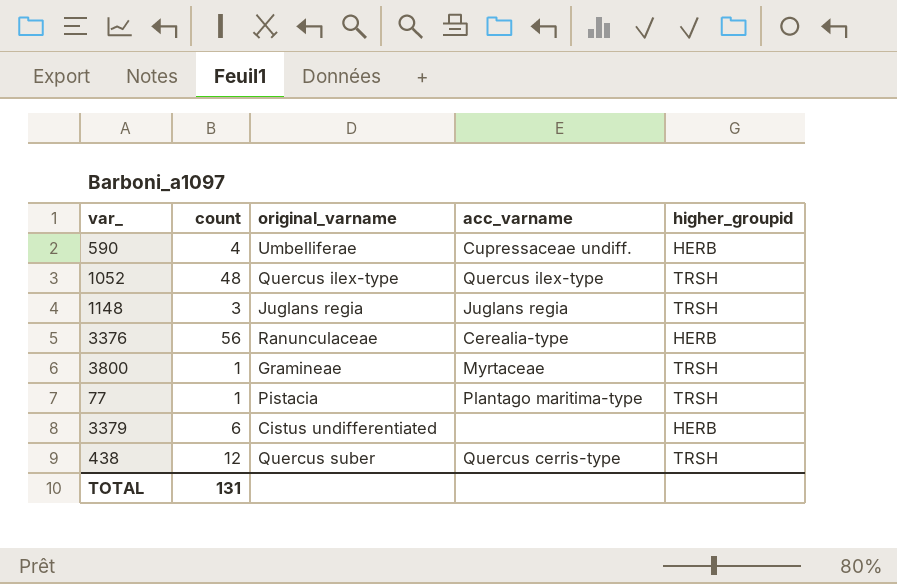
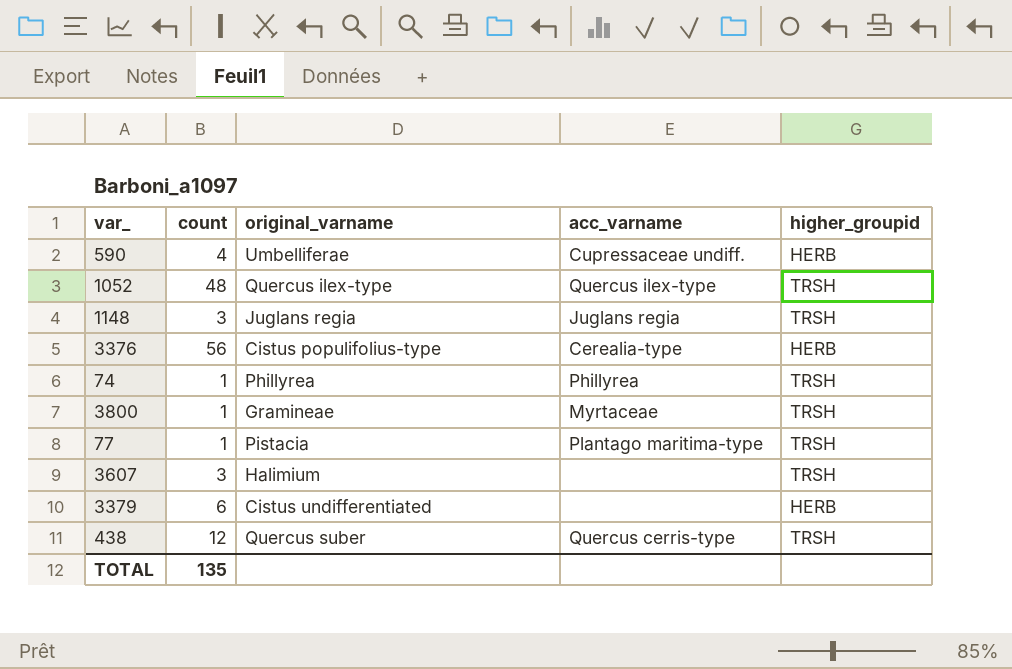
3376 | original_varname: Ranunculaceae -> Cistus populifolius-type
row 74: none -> 1 | Phillyrea | Phillyrea | TRSH
row 3607: none -> 3 | Halimium | none | TRSH
TOTAL | count: 131 -> 135

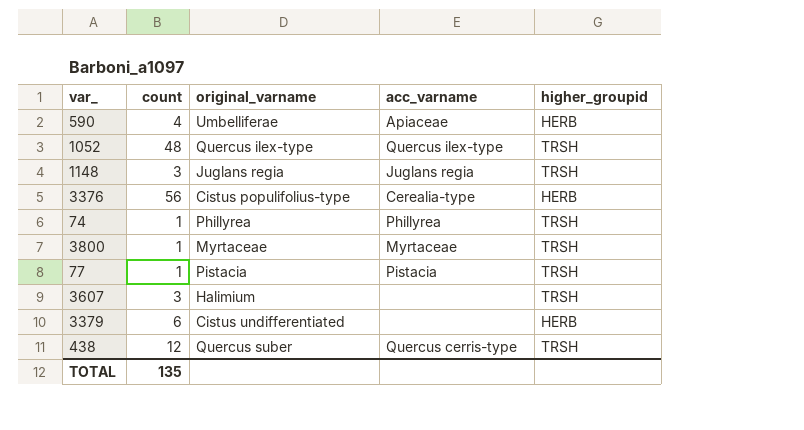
590 | acc_varname: Cupressaceae undiff. -> Apiaceae
3800 | original_varname: Gramineae -> Myrtaceae
77 | acc_varname: Plantago maritima-type -> Pistacia

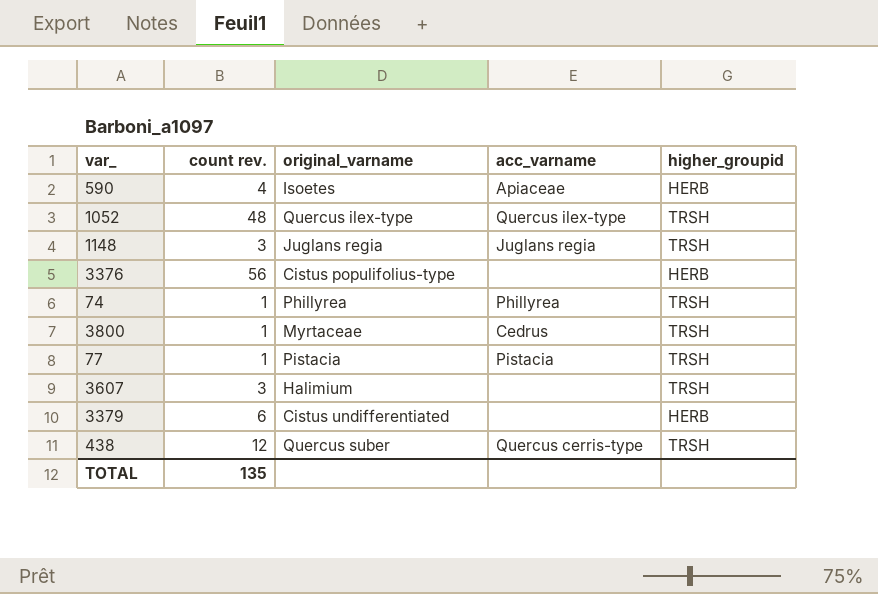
column name: count -> count rev.
590 | original_varname: Umbelliferae -> Isoetes
3376 | acc_varname: Cerealia-type -> none
3800 | acc_varname: Myrtaceae -> Cedrus

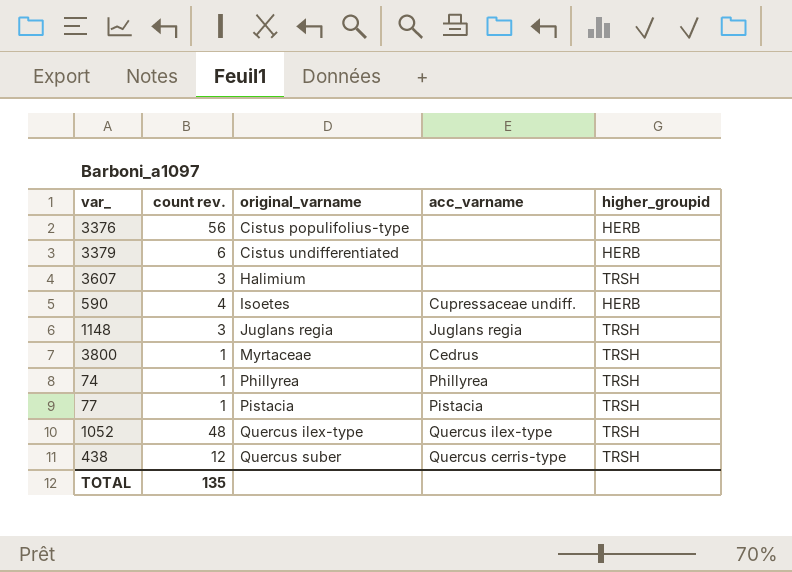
row order: none -> original_varname ascending
590 | acc_varname: Apiaceae -> Cupressaceae undiff.

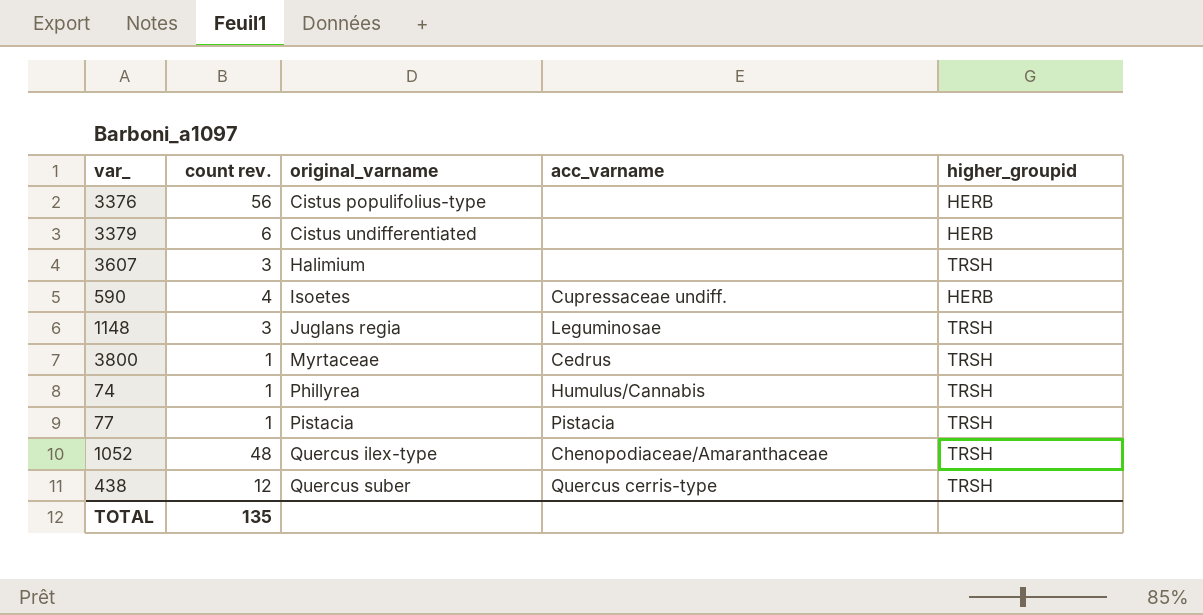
1148 | acc_varname: Juglans regia -> Leguminosae
74 | acc_varname: Phillyrea -> Humulus/Cannabis
1052 | acc_varname: Quercus ilex-type -> Chenopodiaceae/Amaranthaceae

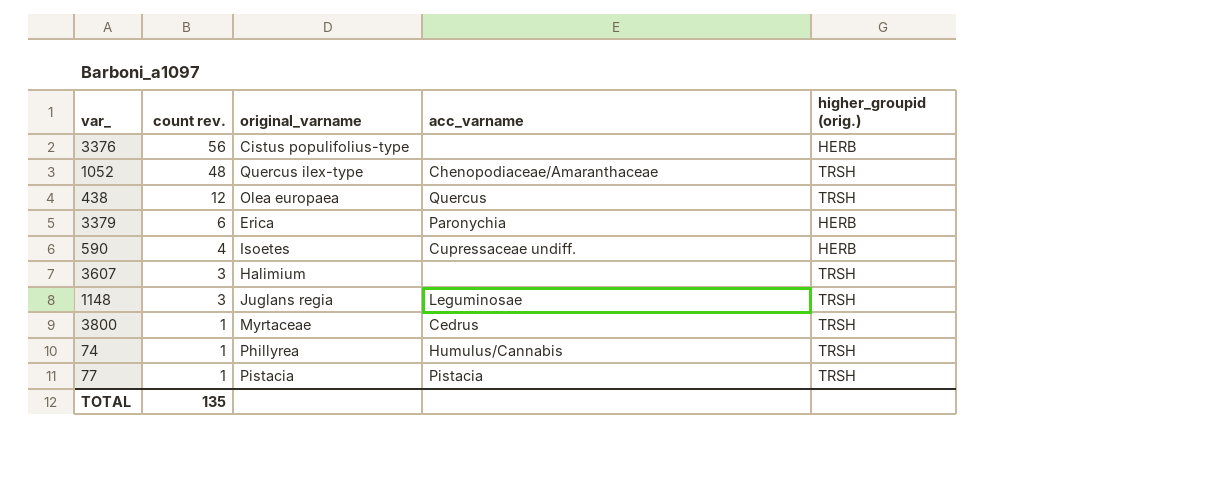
row order: original_varname ascending -> count rev. descending
column name: higher_groupid -> higher_groupid (orig.)
438 | original_varname: Quercus suber -> Olea europaea
438 | acc_varname: Quercus cerris-type -> Quercus
3379 | original_varname: Cistus undifferentiated -> Erica
3379 | acc_varname: none -> Paronychia

